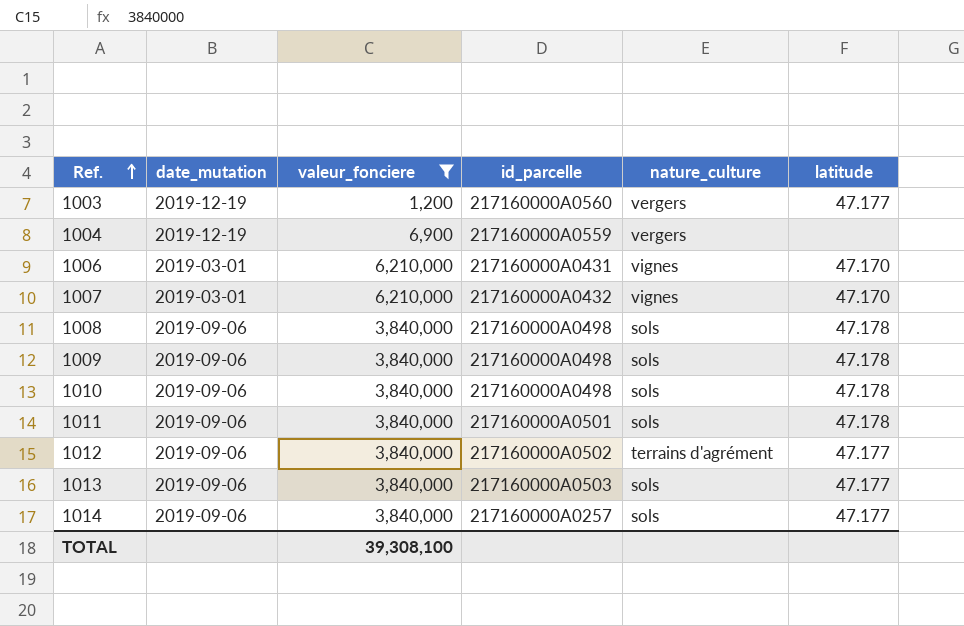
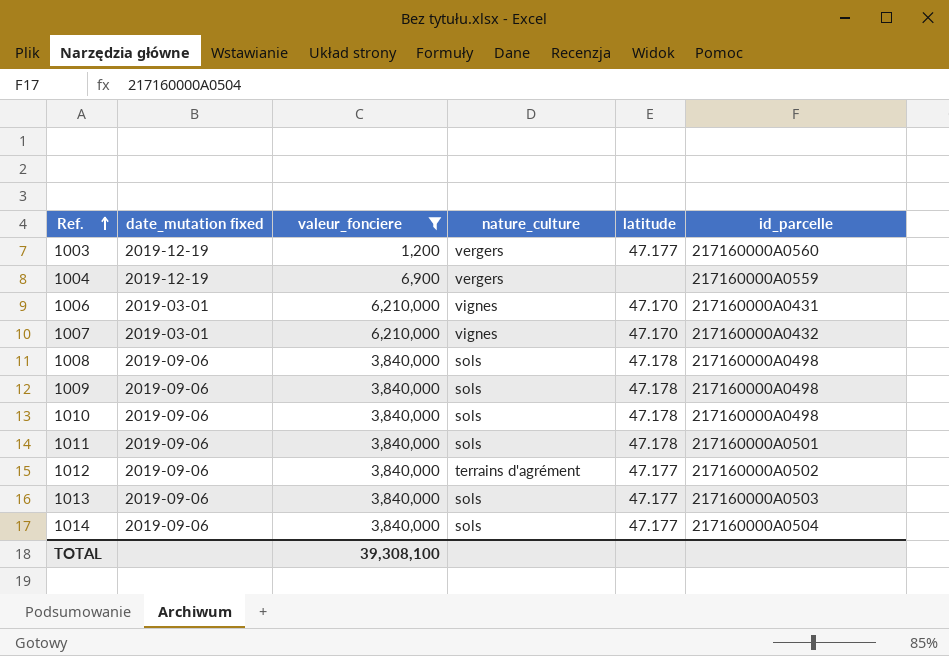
column name: date_mutation -> date_mutation fixed
column id_parcelle | position: 4 -> 6
1014 | id_parcelle: 217160000A0257 -> 217160000A0504

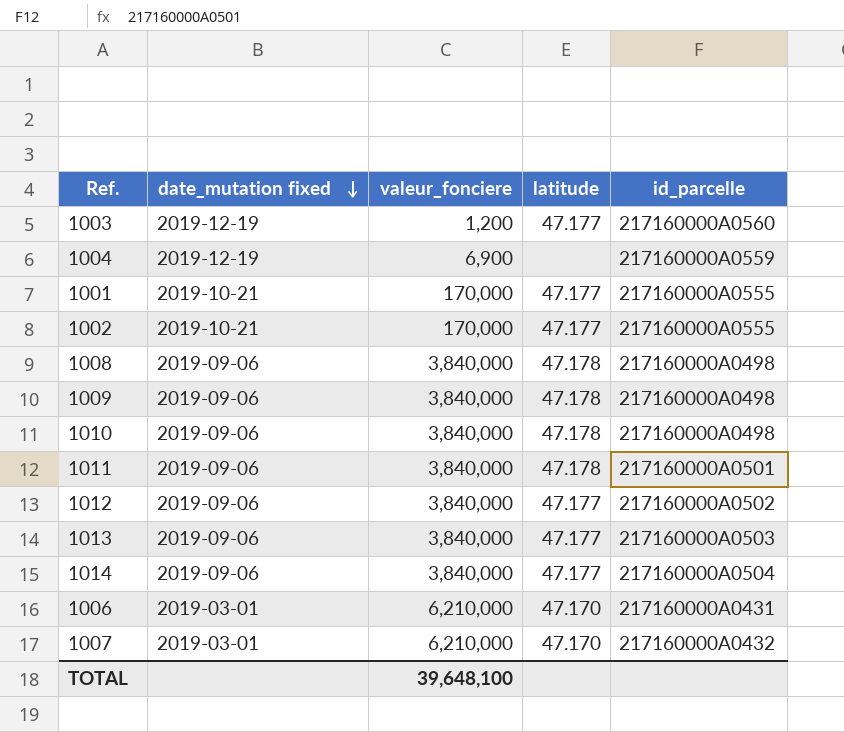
filter: valeur_fonciere != 170,000 -> none
row order: Ref. ascending -> date_mutation fixed descending
column nature_culture | position: 4 -> none
TOTAL | valeur_fonciere: 39,308,100 -> 39,648,100

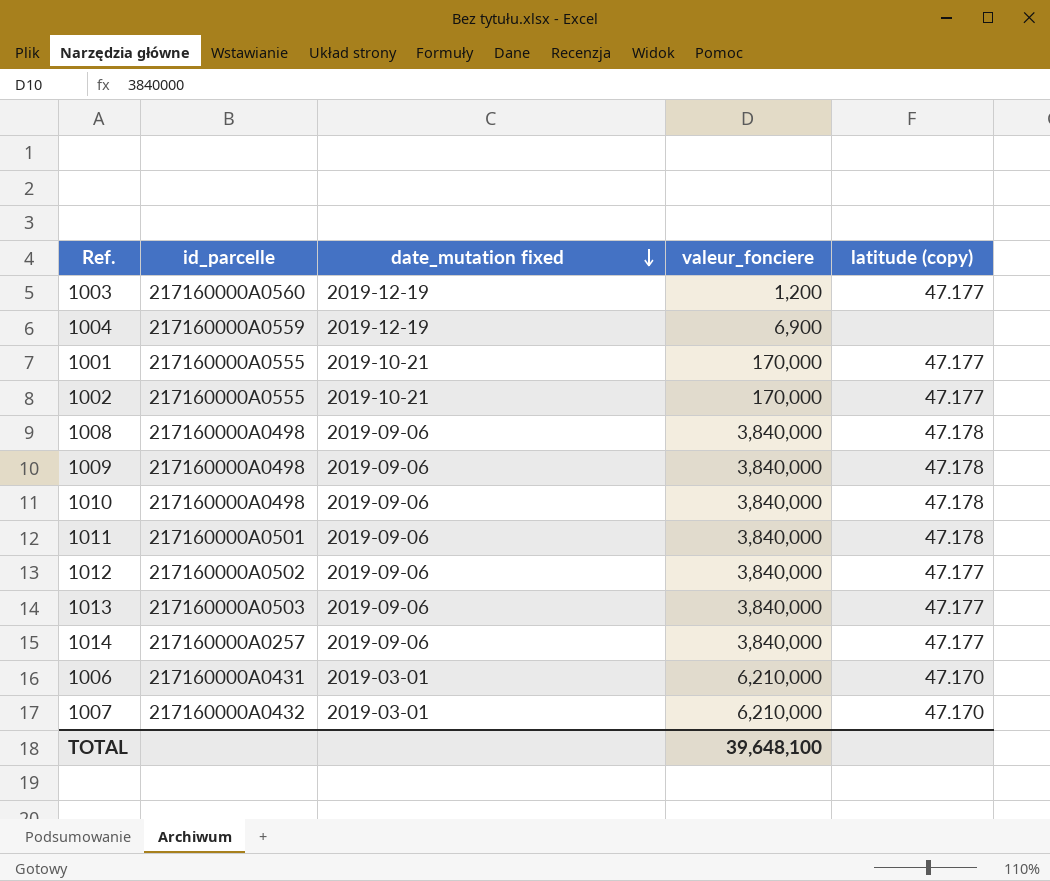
column id_parcelle | position: 5 -> 2
column name: latitude -> latitude (copy)
1014 | id_parcelle: 217160000A0504 -> 217160000A0257

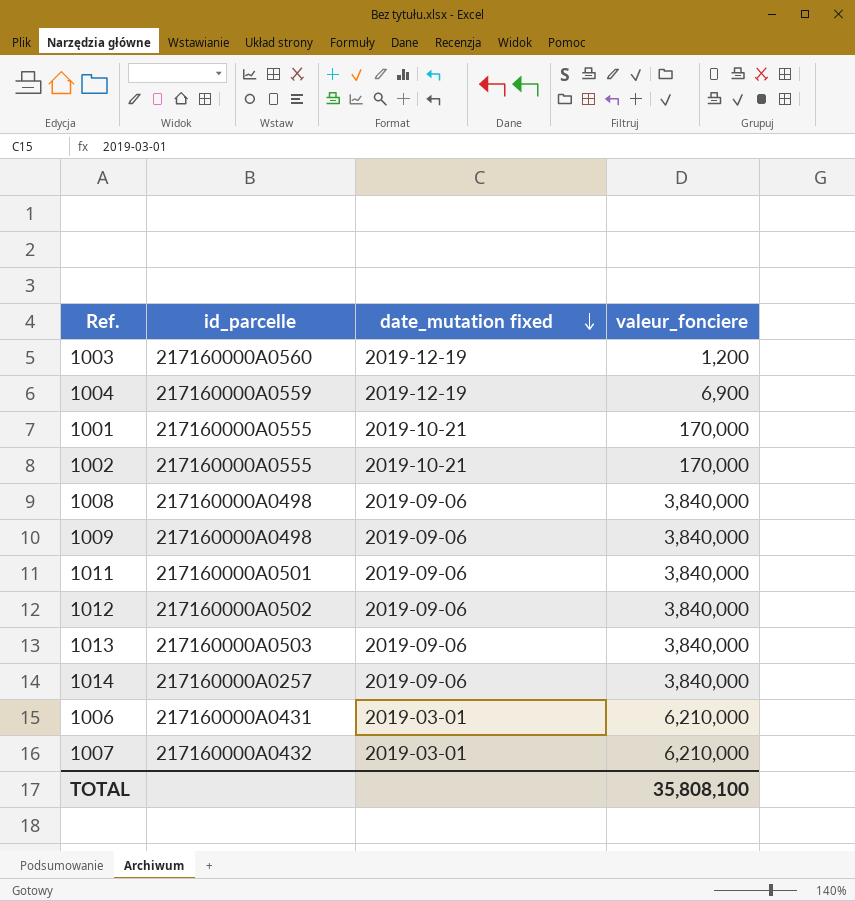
column latitude (copy) | position: 5 -> none
row 1010: 217160000A0498 | 2019-09-06 | 3,840,000 | 47.178 -> none
TOTAL | valeur_fonciere: 39,648,100 -> 35,808,100

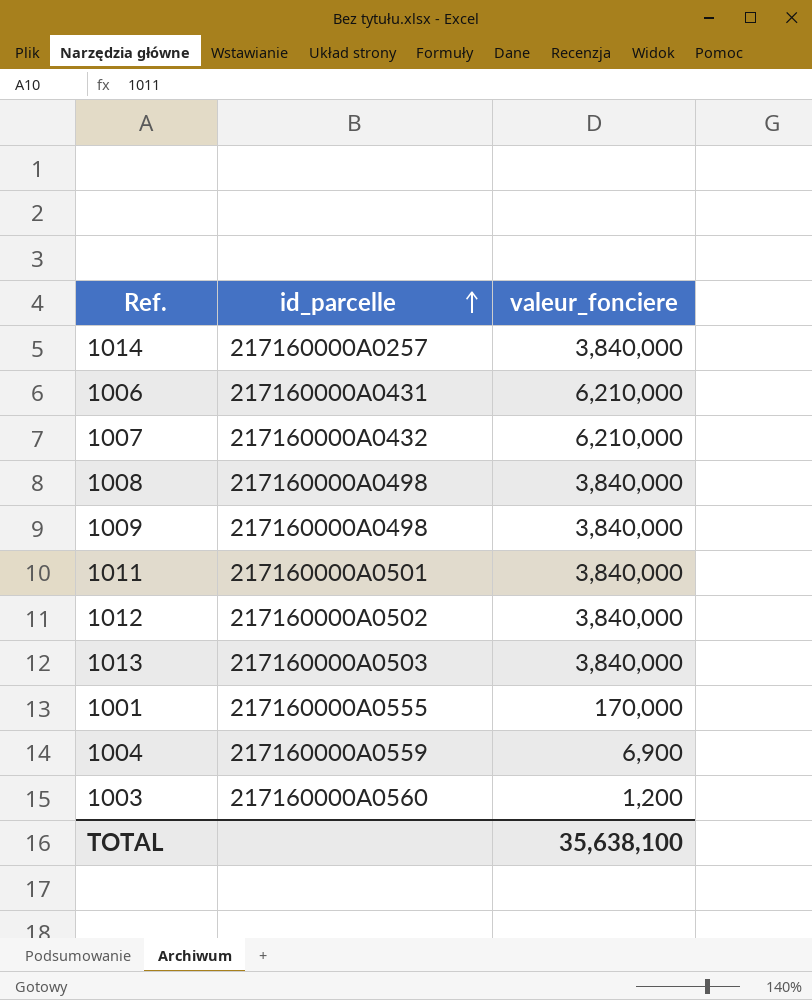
row order: date_mutation fixed descending -> id_parcelle ascending
column date_mutation fixed | position: 3 -> none
row 1002: 217160000A0555 | 2019-10-21 | 170,000 -> none
TOTAL | valeur_fonciere: 35,808,100 -> 35,638,100

